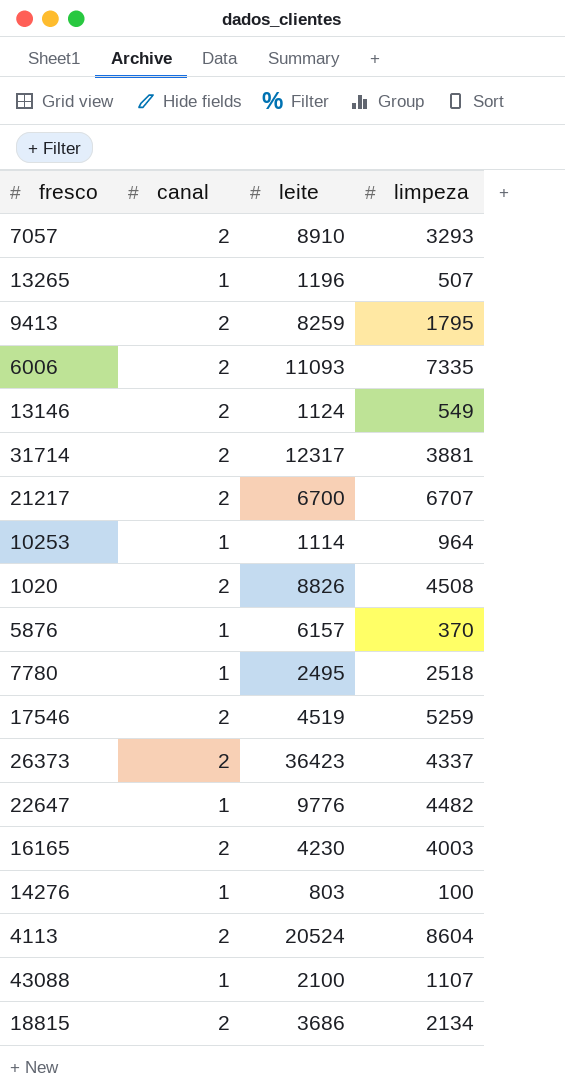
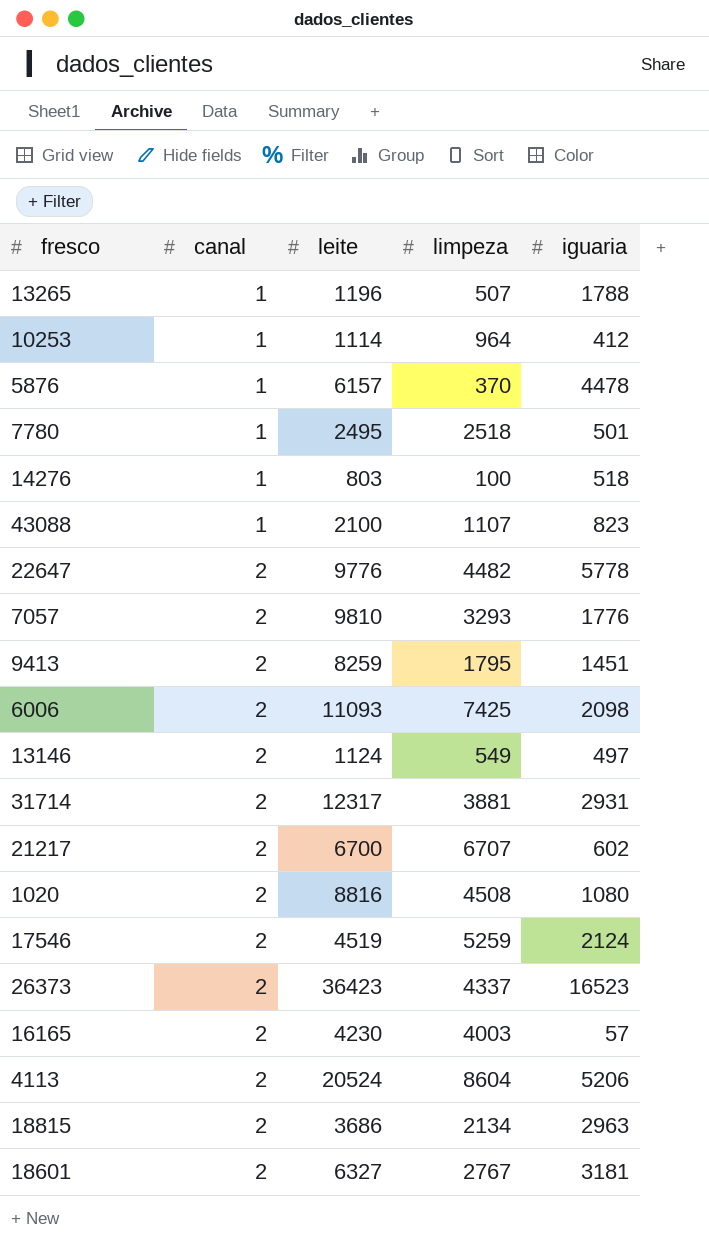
row order: none -> canal ascending
column iguaria | position: none -> 5
22647 | canal: 1 -> 2
7057 | leite: 8910 -> 9810
6006 | limpeza: 7335 -> 7425
1020 | leite: 8826 -> 8816
row 18601: none -> 2 | 6327 | 2767 | 3181

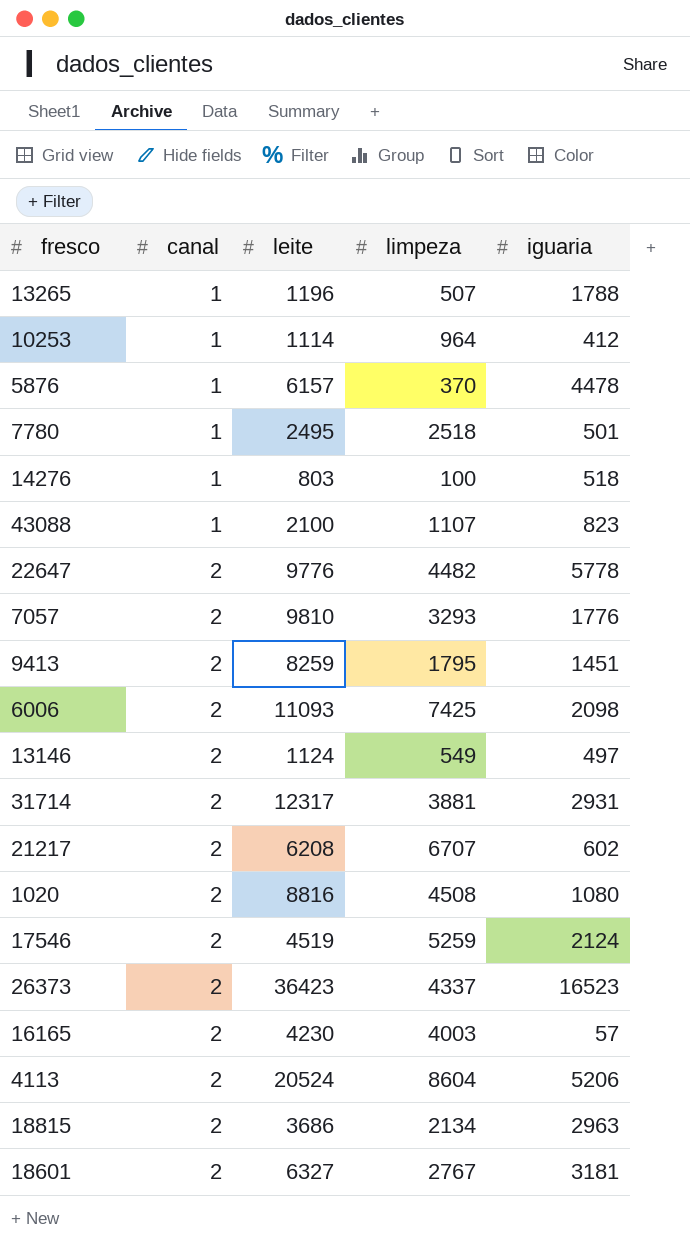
21217 | leite: 6700 -> 6208

